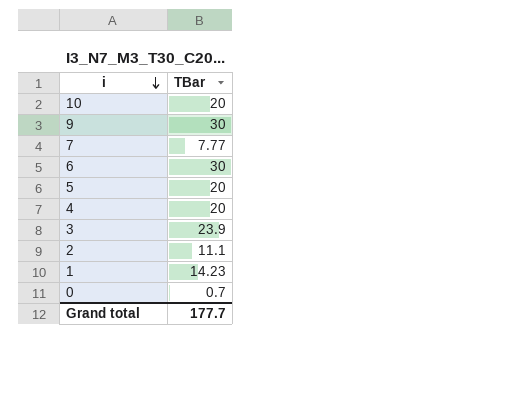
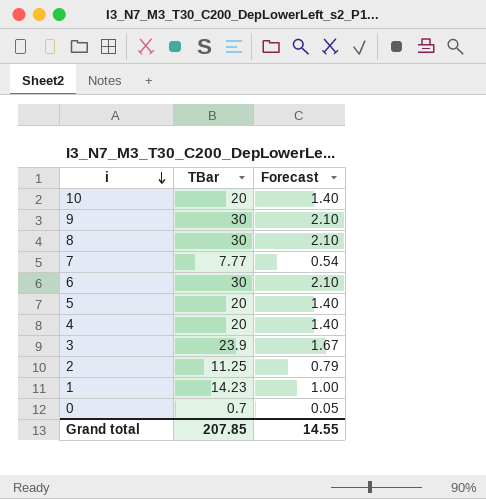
column Forecast | formula: none -> [TBar] * 0.07
row 8: none -> 30 | 2.10
2 | TBar: 11.1 -> 11.25
Grand total | TBar: 177.7 -> 207.85

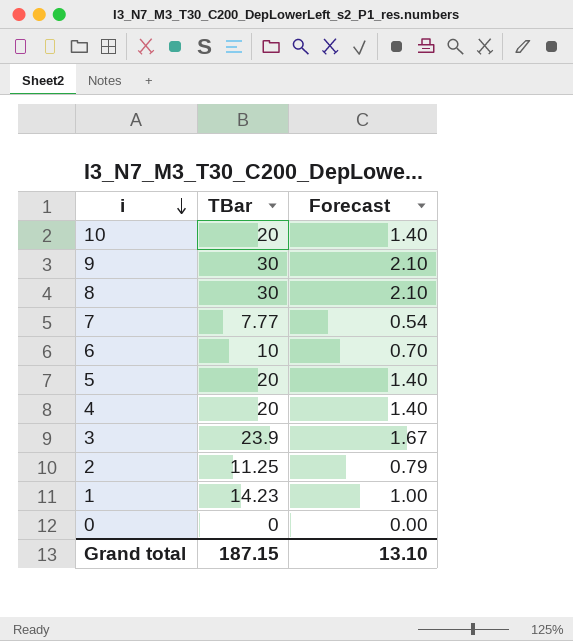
6 | TBar: 30 -> 10
6 | Forecast: 2.10 -> 0.70
0 | TBar: 0.7 -> 0
0 | Forecast: 0.05 -> 0.00
Grand total | TBar: 207.85 -> 187.15
Grand total | Forecast: 14.55 -> 13.10

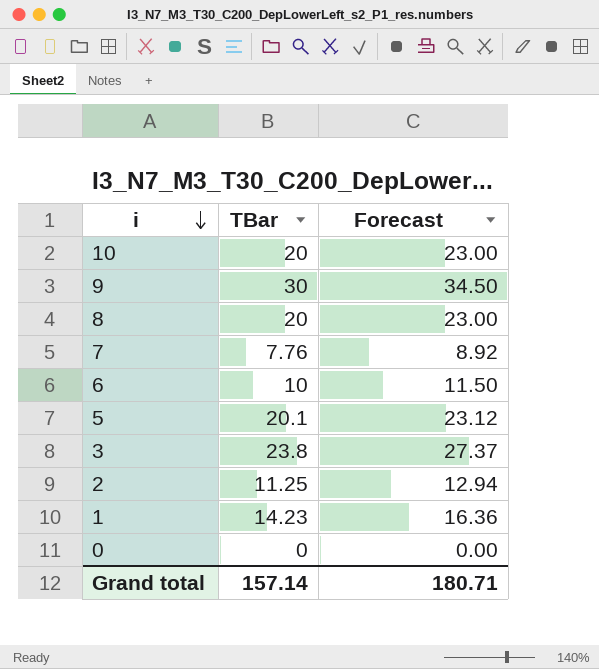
column Forecast | formula: [TBar] * 0.07 -> [TBar] * 1.15
row 4: 20 | 1.40 -> none
8 | TBar: 30 -> 20
7 | TBar: 7.77 -> 7.76
5 | TBar: 20 -> 20.1
3 | TBar: 23.9 -> 23.8
Grand total | TBar: 187.15 -> 157.14
Grand total | Forecast: 13.10 -> 180.71

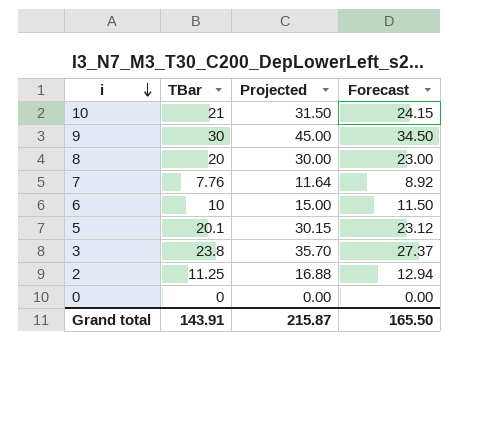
column Projected | formula: none -> [TBar] * 1.5
row 1: 14.23 | 16.36 -> none
10 | TBar: 20 -> 21
10 | Forecast: 23.00 -> 24.15
Grand total | TBar: 157.14 -> 143.91
Grand total | Forecast: 180.71 -> 165.50

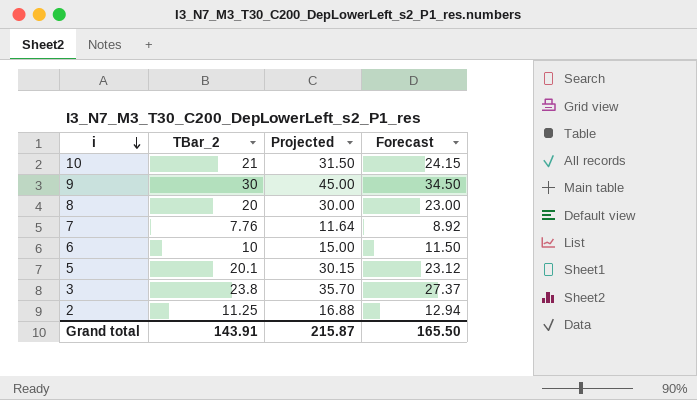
column name: TBar -> TBar_2
row 0: 0 | 0.00 | 0.00 -> none

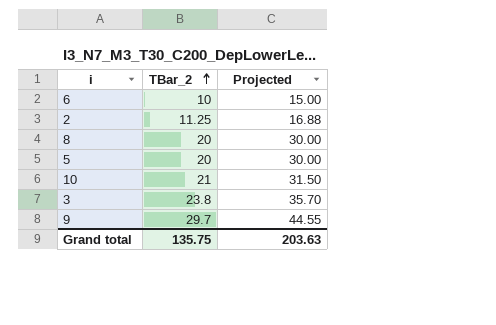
row order: i descending -> TBar_2 ascending
column Forecast | formula: [TBar_2] * 1.15 -> none
row 7: 7.76 | 11.64 | 8.92 -> none
5 | TBar_2: 20.1 -> 20
5 | Projected: 30.15 -> 30.00
9 | TBar_2: 30 -> 29.7
9 | Projected: 45.00 -> 44.55
Grand total | TBar_2: 143.91 -> 135.75
Grand total | Projected: 215.87 -> 203.63

